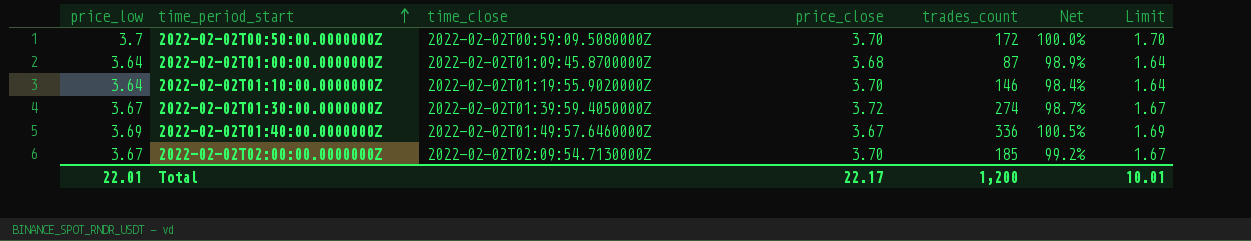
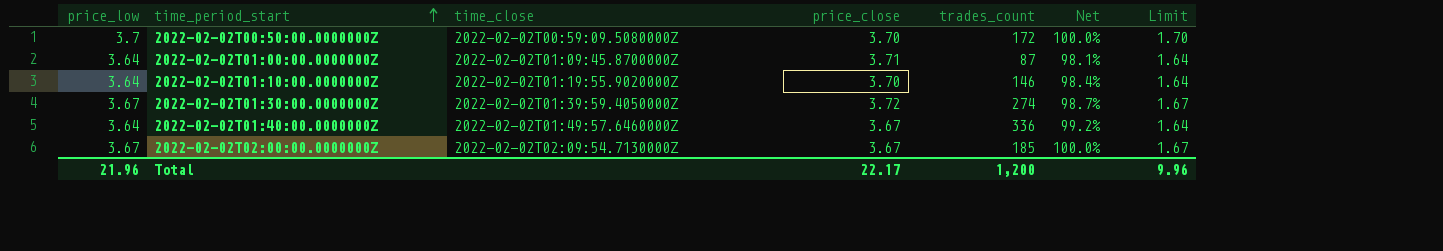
2022-02-02T01:00:00.0000000Z | price_close: 3.68 -> 3.71
2022-02-02T01:00:00.0000000Z | Net: 98.9% -> 98.1%
2022-02-02T01:40:00.0000000Z | price_low: 3.69 -> 3.64
2022-02-02T01:40:00.0000000Z | Net: 100.5% -> 99.2%
2022-02-02T01:40:00.0000000Z | Limit: 1.69 -> 1.64
2022-02-02T02:00:00.0000000Z | price_close: 3.70 -> 3.67
2022-02-02T02:00:00.0000000Z | Net: 99.2% -> 100.0%
Total | price_low: 22.01 -> 21.96
Total | Limit: 10.01 -> 9.96

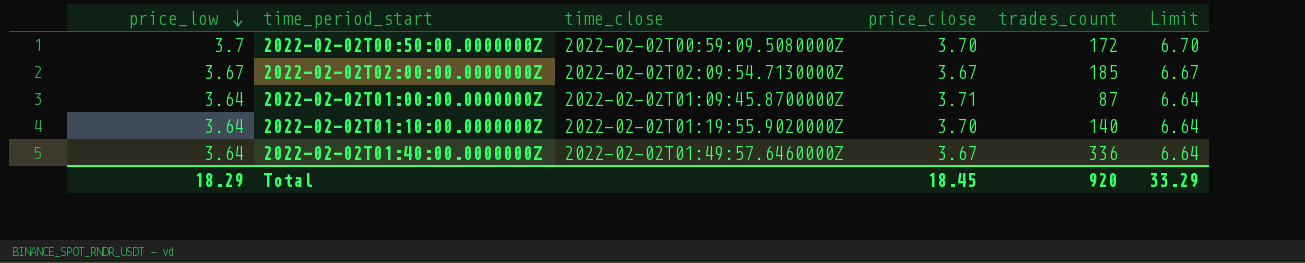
row order: time_period_start ascending -> price_low descending
column Net | formula: [price_low] / [price_close] -> none
column Limit | formula: [price_low] - 2 -> [price_low] + 3
row 2022-02-02T01:30:00.0000000Z: 3.67 | 2022-02-02T01:39:59.4050000Z | 3.72 | 274 | 98.7% | 1.67 -> none
2022-02-02T01:10:00.0000000Z | trades_count: 146 -> 140
Total | price_low: 21.96 -> 18.29
Total | price_close: 22.17 -> 18.45
Total | trades_count: 1,200 -> 920
Total | Limit: 9.96 -> 33.29

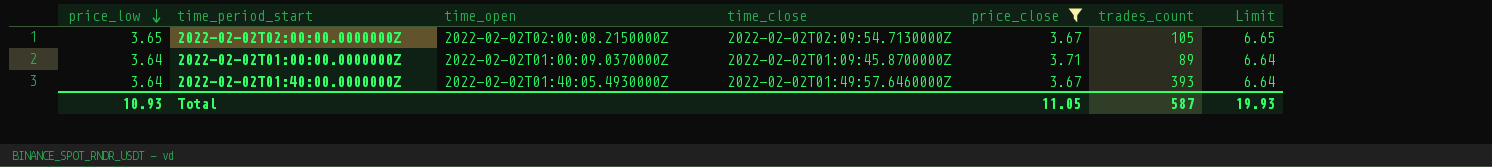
filter: none -> price_close != 3.70
column time_open | position: none -> 3
2022-02-02T02:00:00.0000000Z | price_low: 3.67 -> 3.65
2022-02-02T02:00:00.0000000Z | trades_count: 185 -> 105
2022-02-02T02:00:00.0000000Z | Limit: 6.67 -> 6.65
2022-02-02T01:00:00.0000000Z | trades_count: 87 -> 89
2022-02-02T01:40:00.0000000Z | trades_count: 336 -> 393
Total | price_low: 18.29 -> 10.93
Total | price_close: 18.45 -> 11.05
Total | trades_count: 920 -> 587
Total | Limit: 33.29 -> 19.93

